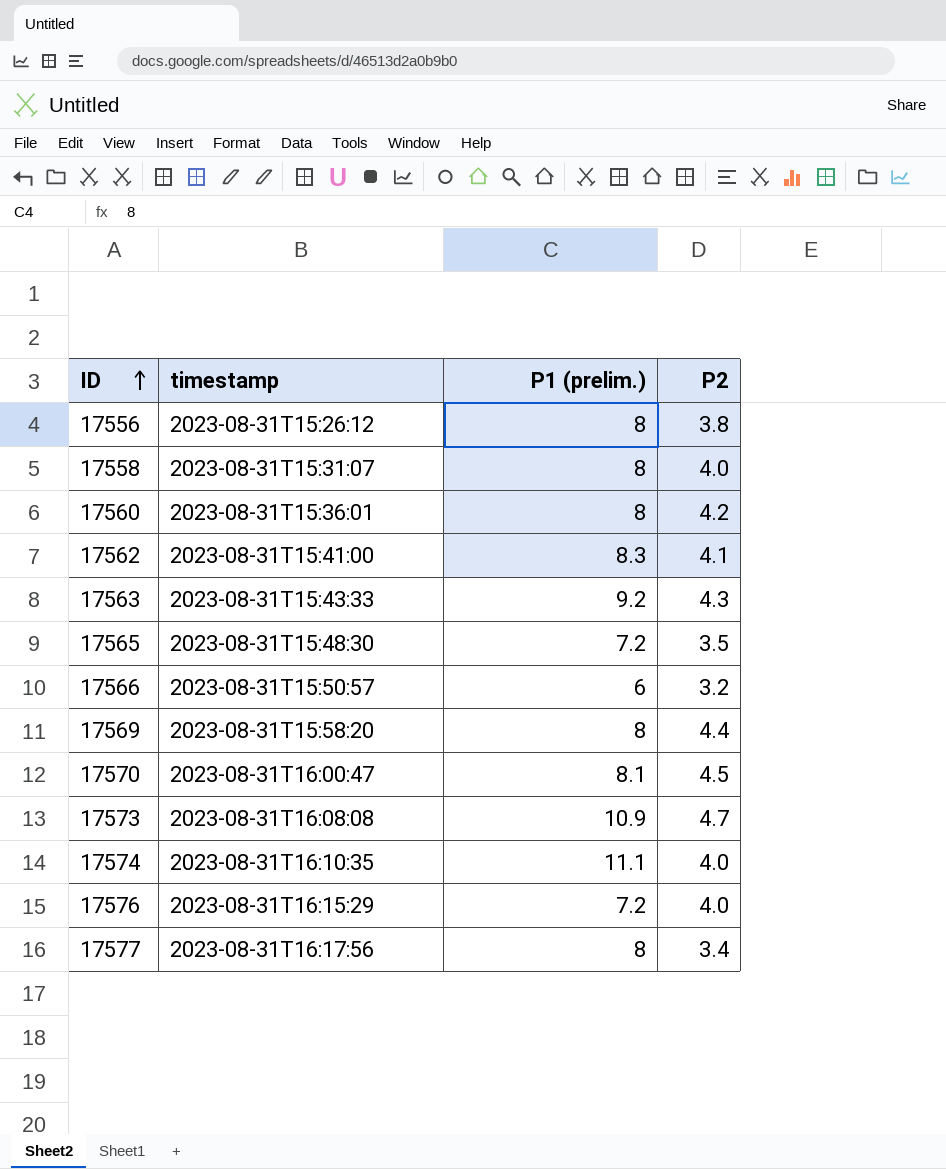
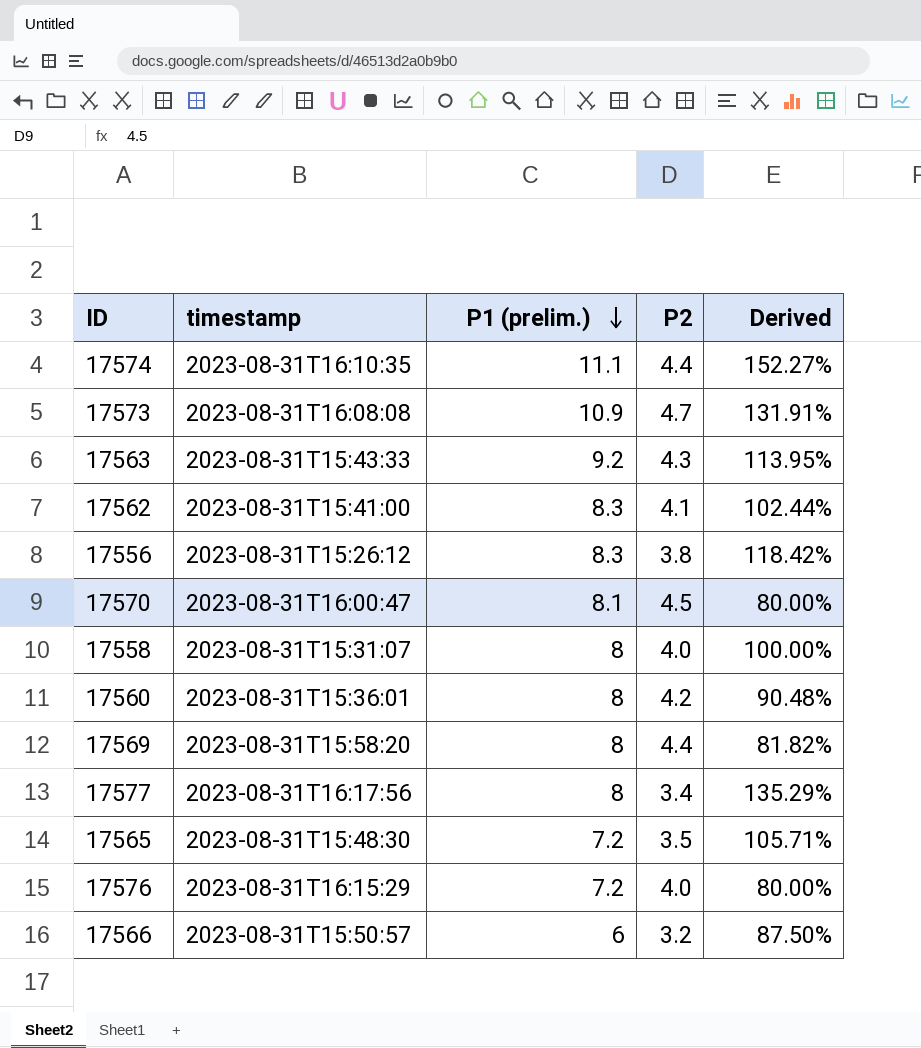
row order: ID ascending -> P1 (prelim.) descending
column Derived | formula: none -> ([P1 (prelim.)] - [P2]) / [P2]
17574 | P2: 4.0 -> 4.4
17556 | P1 (prelim.): 8 -> 8.3

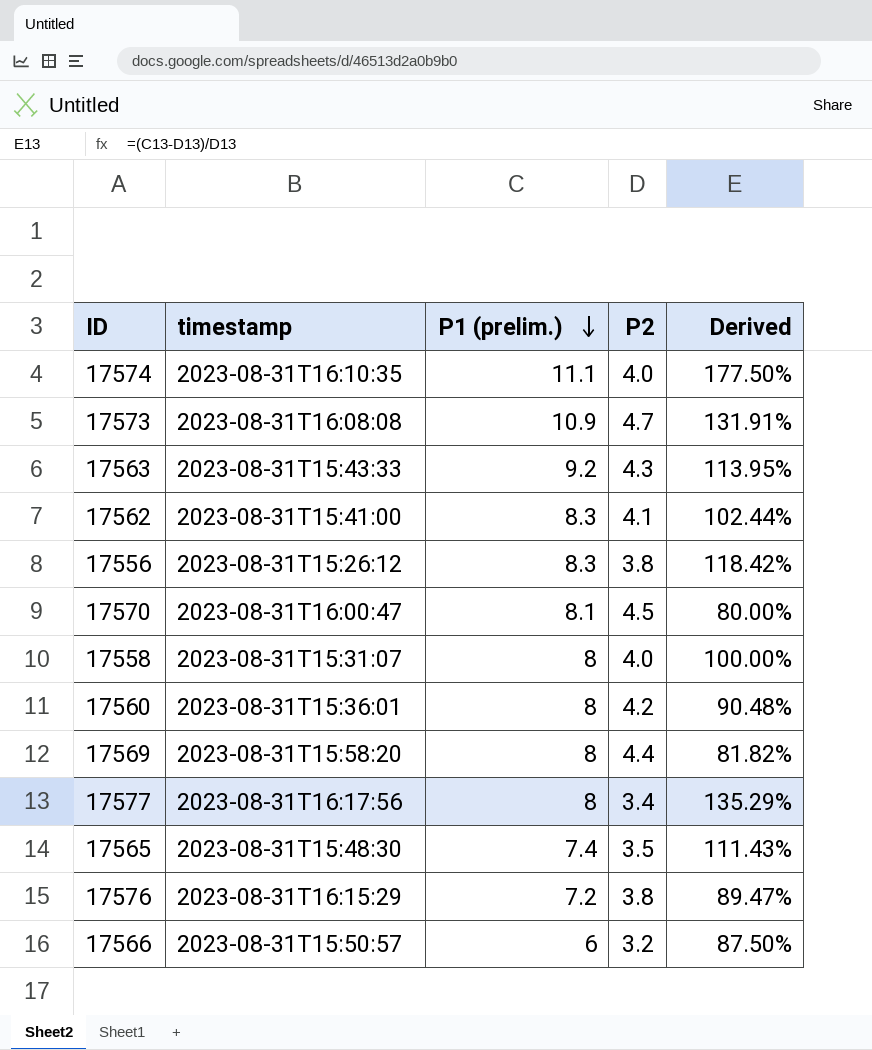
17574 | P2: 4.4 -> 4.0
17574 | Derived: 152.27% -> 177.50%
17565 | P1 (prelim.): 7.2 -> 7.4
17565 | Derived: 105.71% -> 111.43%
17576 | P2: 4.0 -> 3.8
17576 | Derived: 80.00% -> 89.47%

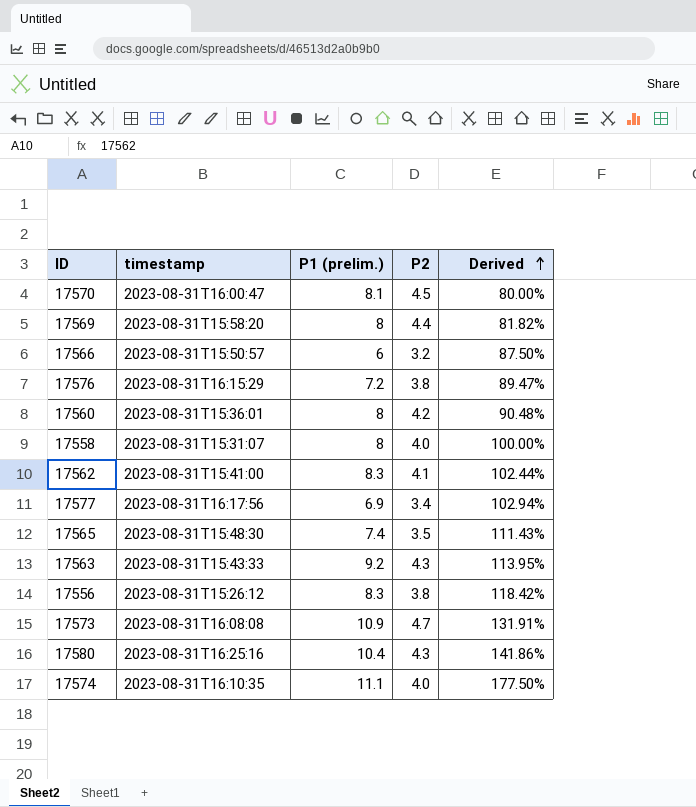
row order: P1 (prelim.) descending -> Derived ascending
17577 | P1 (prelim.): 8 -> 6.9
17577 | Derived: 135.29% -> 102.94%
row 17580: none -> 2023-08-31T16:25:16 | 10.4 | 4.3 | 141.86%

